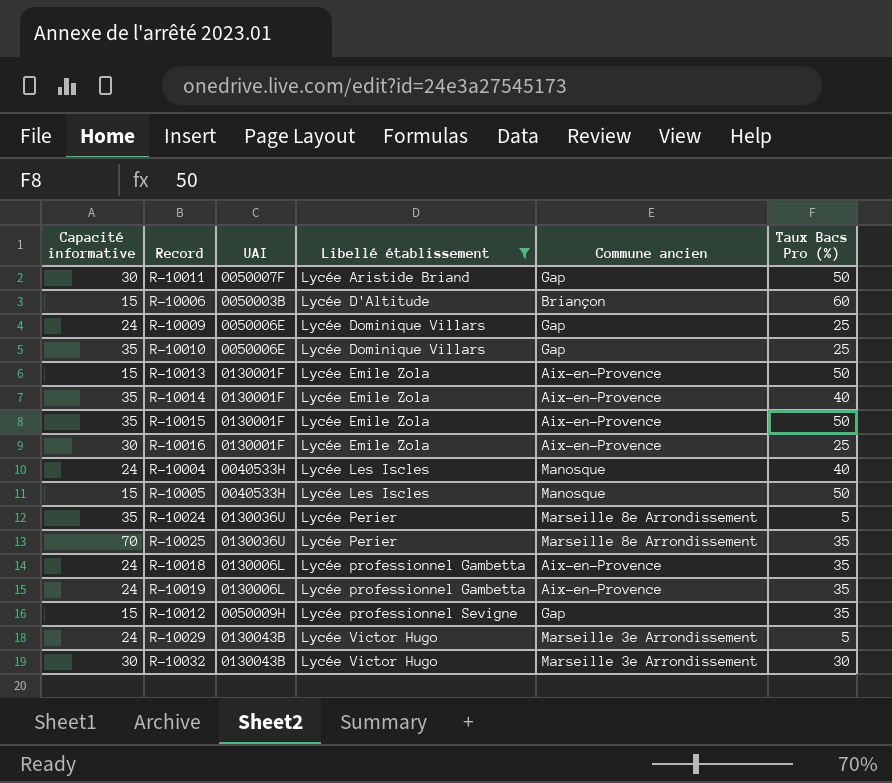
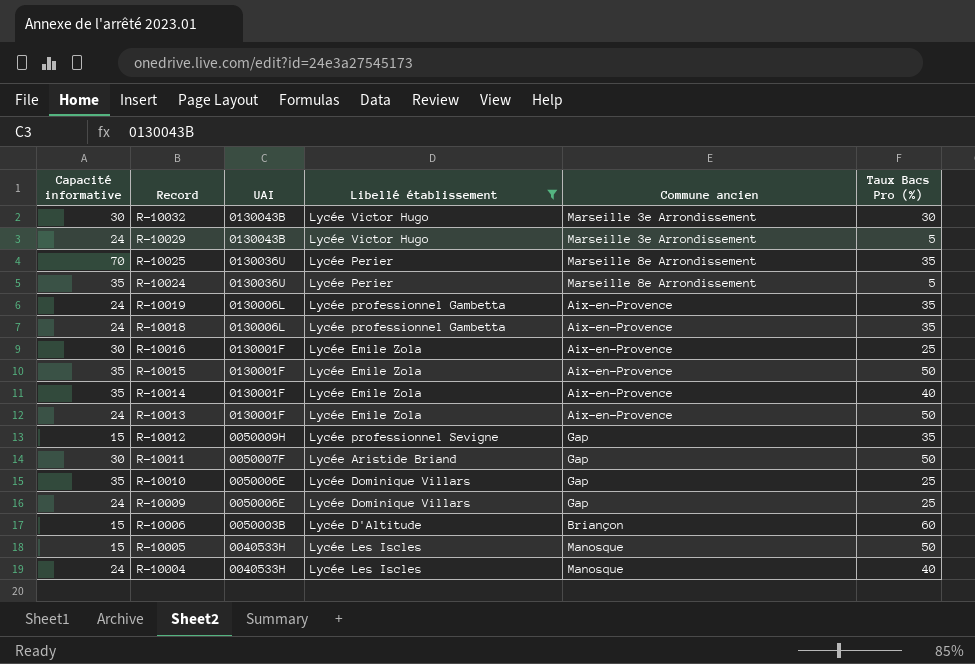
row order: Libellé établissement ascending -> Record descending
R-10013 | Capacité informative: 15 -> 24

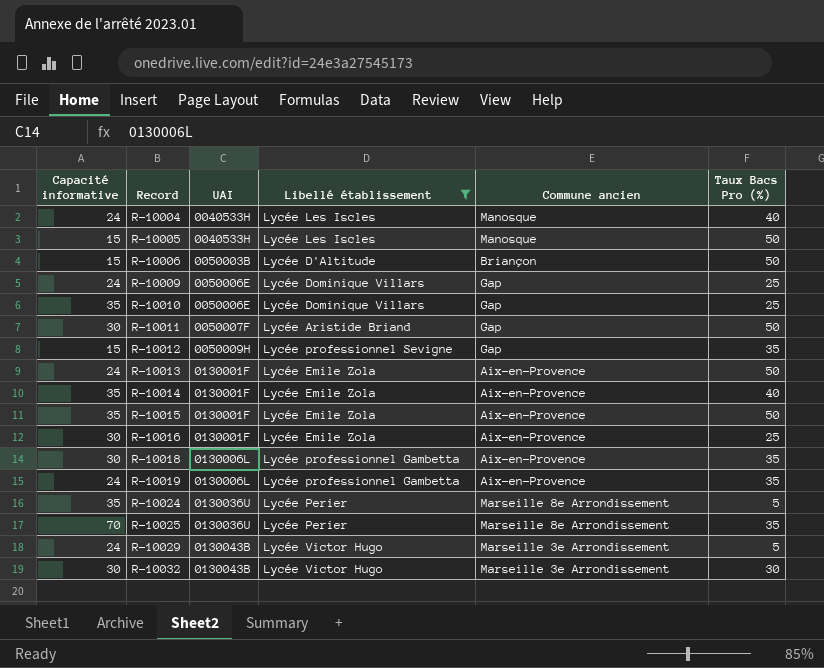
row order: Record descending -> Record ascending
R-10006 | Taux Bacs Pro (%): 60 -> 50
R-10018 | Capacité informative: 24 -> 30

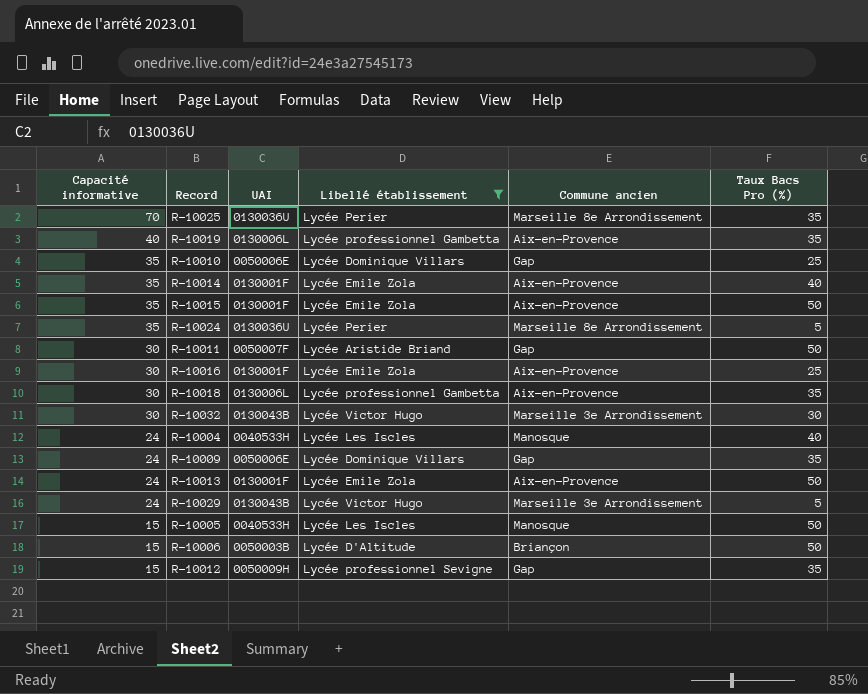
row order: Record ascending -> Capacité informative descending
R-10019 | Capacité informative: 24 -> 40
R-10009 | Taux Bacs Pro (%): 25 -> 35

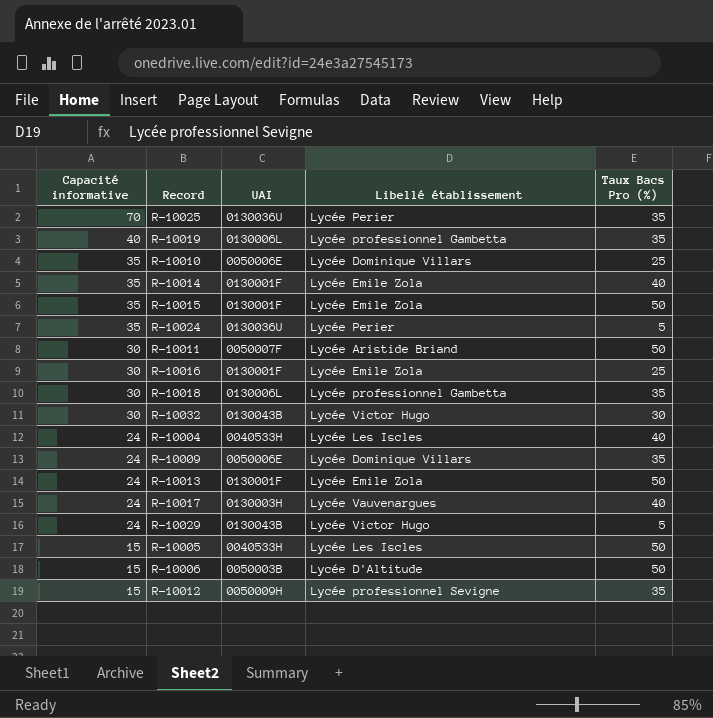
filter: Libellé établissement != Lycée Vauvenargues -> none
column Commune ancien | position: 5 -> none

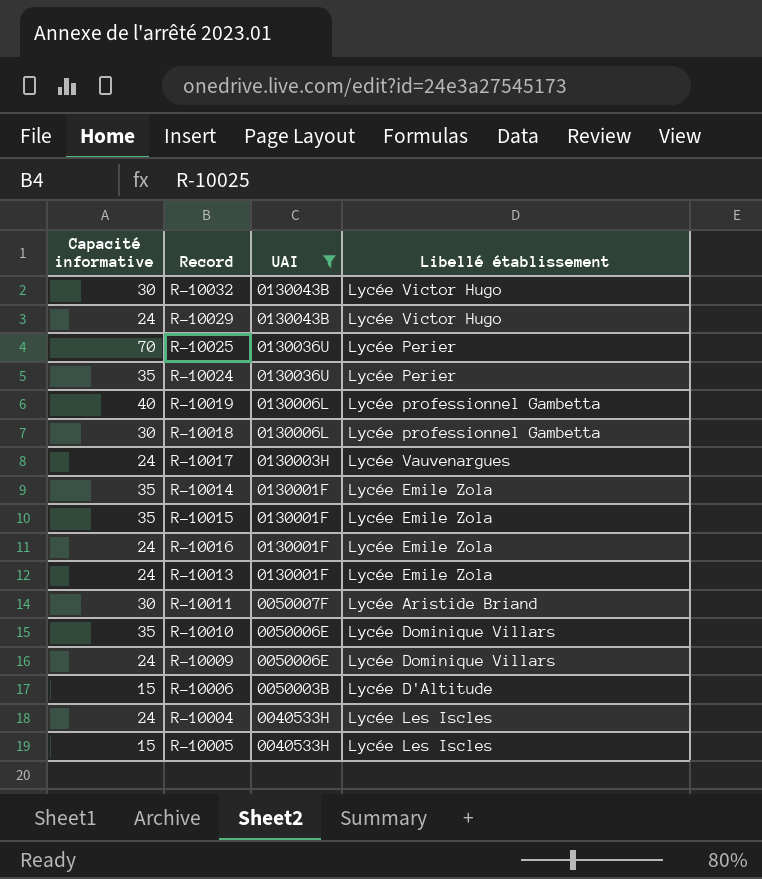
filter: none -> UAI != 0050009H
row order: Capacité informative descending -> UAI descending
column Taux Bacs Pro (%) | position: 5 -> none
R-10016 | Capacité informative: 30 -> 24

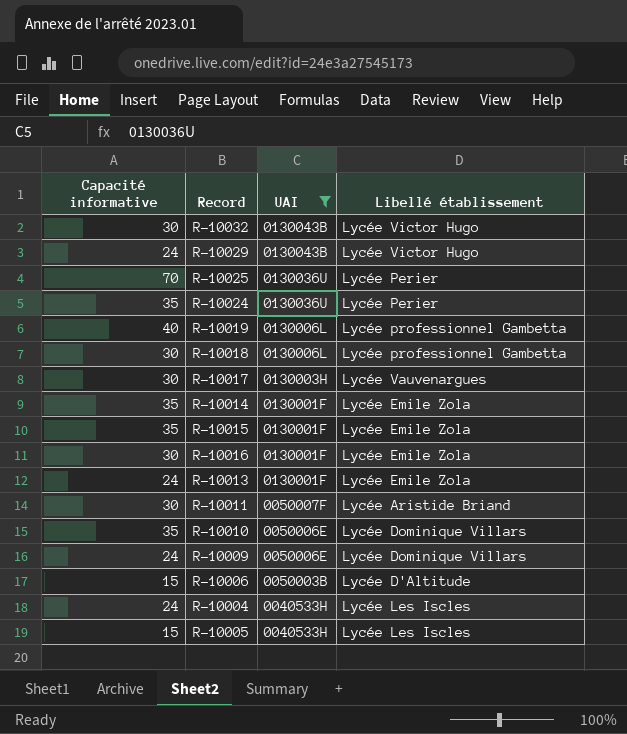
R-10017 | Capacité informative: 24 -> 30
R-10016 | Capacité informative: 24 -> 30

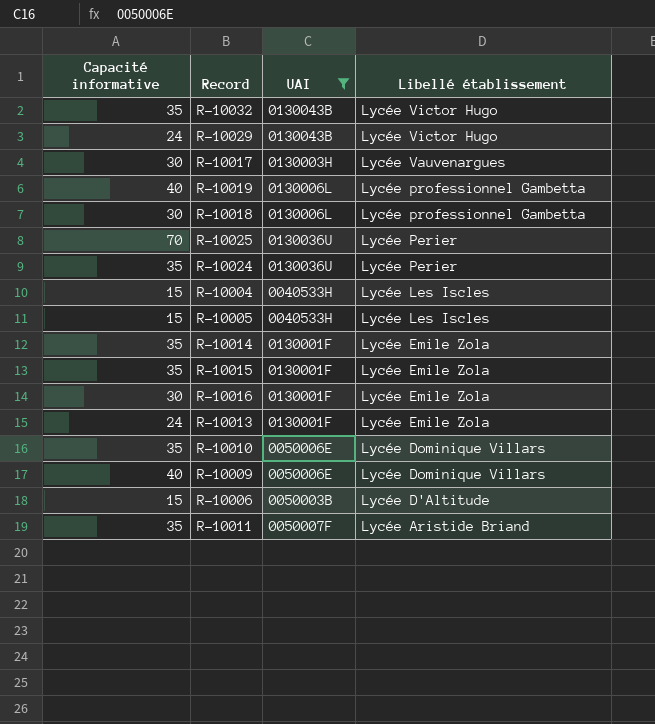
row order: UAI descending -> Libellé établissement descending
R-10032 | Capacité informative: 30 -> 35
R-10004 | Capacité informative: 24 -> 15
R-10009 | Capacité informative: 24 -> 40
R-10011 | Capacité informative: 30 -> 35

